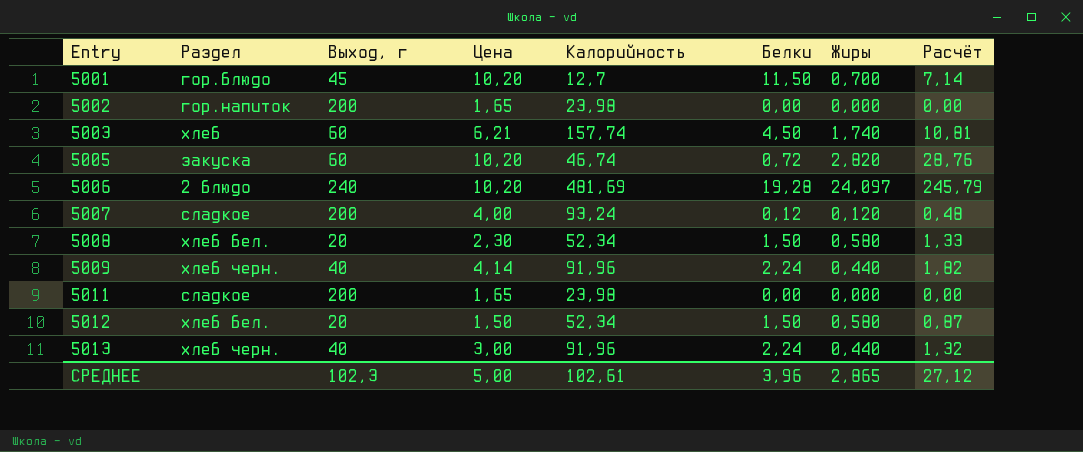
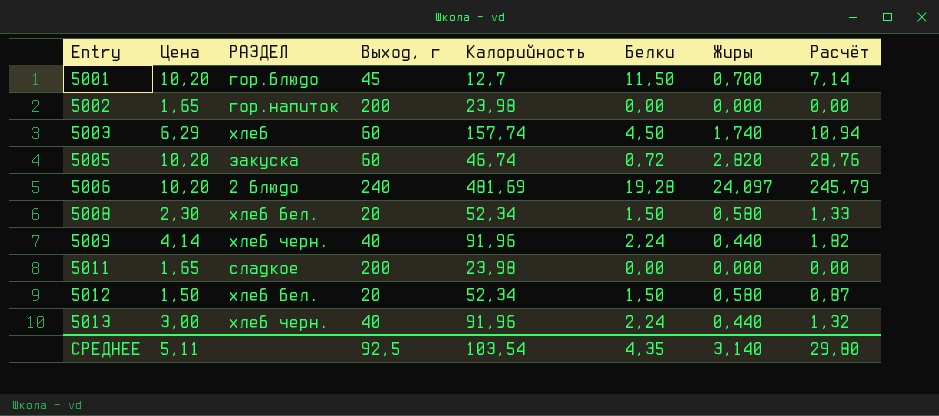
column Цена | position: 4 -> 2
column name: Раздел -> РАЗДЕЛ
row 5007: сладкое | 200 | 4,00 | 93,24 | 0,12 | 0,120 | 0,48 -> none
5003 | Цена: 6,21 -> 6,29
5003 | Расчёт: 10,81 -> 10,94
СРЕДНЕЕ | Цена: 5,00 -> 5,11
СРЕДНЕЕ | Выход, г: 102,3 -> 92,5
СРЕДНЕЕ | Калорийность: 102,61 -> 103,54
СРЕДНЕЕ | Белки: 3,96 -> 4,35
СРЕДНЕЕ | Жиры: 2,865 -> 3,140
СРЕДНЕЕ | Расчёт: 27,12 -> 29,80

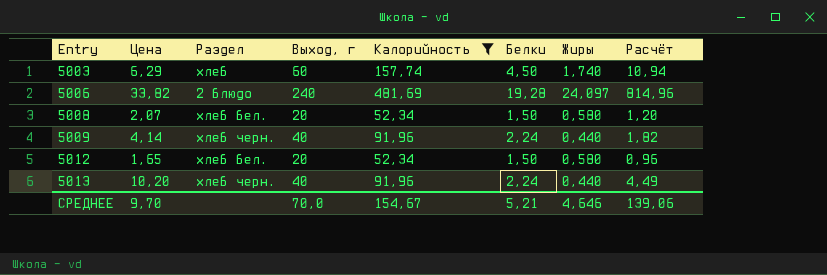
filter: none -> Калорийность >= 52,34
column name: РАЗДЕЛ -> Раздел
5006 | Цена: 10,20 -> 33,82
5006 | Расчёт: 245,79 -> 814,96
5008 | Цена: 2,30 -> 2,07
5008 | Расчёт: 1,33 -> 1,20
5012 | Цена: 1,50 -> 1,65
5012 | Расчёт: 0,87 -> 0,96
5013 | Цена: 3,00 -> 10,20
5013 | Расчёт: 1,32 -> 4,49
СРЕДНЕЕ | Цена: 5,11 -> 9,70
СРЕДНЕЕ | Выход, г: 92,5 -> 70,0
СРЕДНЕЕ | Калорийность: 103,54 -> 154,67
СРЕДНЕЕ | Белки: 4,35 -> 5,21
СРЕДНЕЕ | Жиры: 3,140 -> 4,646
СРЕДНЕЕ | Расчёт: 29,80 -> 139,06

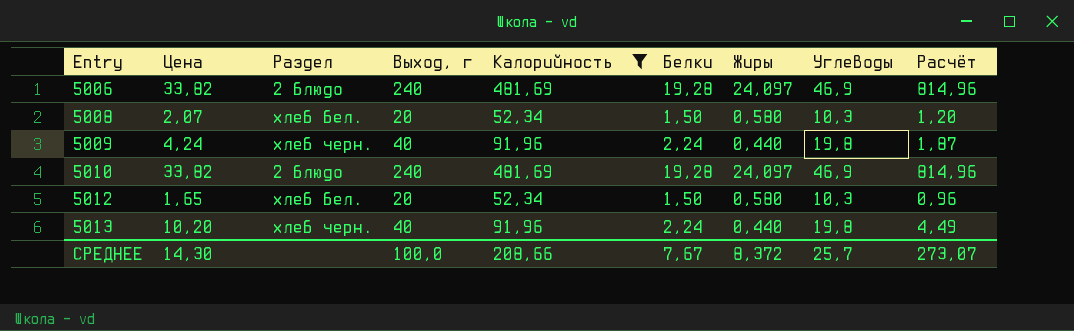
column Углеводы | position: none -> 8
row 5003: 6,29 | хлеб | 60 | 157,74 | 4,50 | 1,740 | 10,94 -> none
5009 | Цена: 4,14 -> 4,24
5009 | Расчёт: 1,82 -> 1,87
row 5010: none -> 33,82 | 2 блюдо | 240 | 481,69 | 19,28 | 24,097 | 46,9 | 814,96
СРЕДНЕЕ | Цена: 9,70 -> 14,30
СРЕДНЕЕ | Выход, г: 70,0 -> 100,0
СРЕДНЕЕ | Калорийность: 154,67 -> 208,66
СРЕДНЕЕ | Белки: 5,21 -> 7,67
СРЕДНЕЕ | Жиры: 4,646 -> 8,372
СРЕДНЕЕ | Расчёт: 139,06 -> 273,07

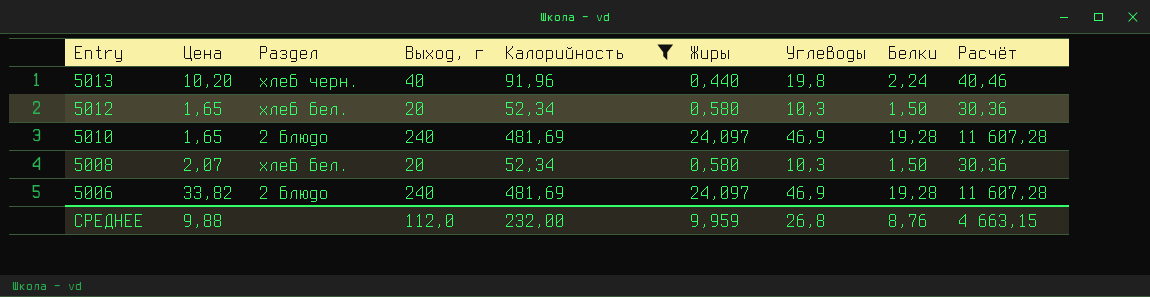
row order: Entry ascending -> Entry descending
column Белки | position: 6 -> 8
column Расчёт | formula: [Цена] * [Жиры] -> [Калорийность] * [Жиры]
row 5009: 4,24 | хлеб черн. | 40 | 91,96 | 2,24 | 0,440 | 19,8 | 1,87 -> none
5010 | Цена: 33,82 -> 1,65
СРЕДНЕЕ | Цена: 14,30 -> 9,88
СРЕДНЕЕ | Выход, г: 100,0 -> 112,0
СРЕДНЕЕ | Калорийность: 208,66 -> 232,00
СРЕДНЕЕ | Жиры: 8,372 -> 9,959
СРЕДНЕЕ | Углеводы: 25,7 -> 26,8
СРЕДНЕЕ | Белки: 7,67 -> 8,76
СРЕДНЕЕ | Расчёт: 273,07 -> 4 663,15

